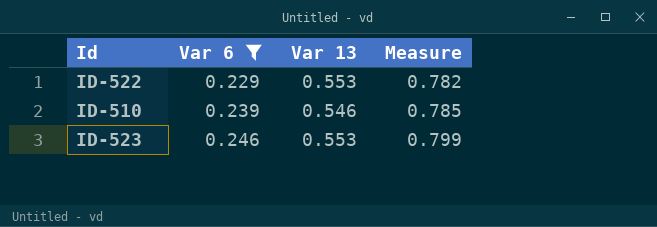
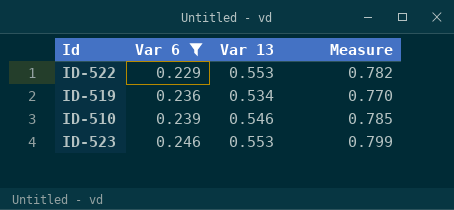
row ID-519: none -> 0.236 | 0.534 | 0.770

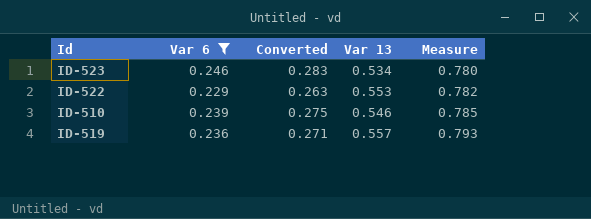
row order: Var 6 ascending -> Measure ascending
column Converted | formula: none -> [Var 6] * 1.15
ID-523 | Var 13: 0.553 -> 0.534
ID-523 | Measure: 0.799 -> 0.780
ID-519 | Var 13: 0.534 -> 0.557
ID-519 | Measure: 0.770 -> 0.793

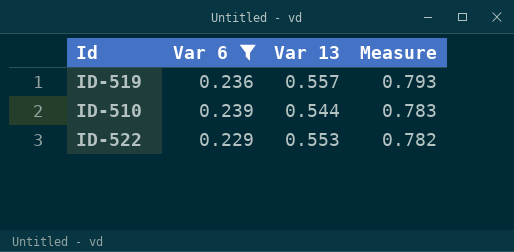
row order: Measure ascending -> Measure descending
column Converted | formula: [Var 6] * 1.15 -> none
row ID-523: 0.246 | 0.283 | 0.534 | 0.780 -> none
ID-510 | Var 13: 0.546 -> 0.544
ID-510 | Measure: 0.785 -> 0.783

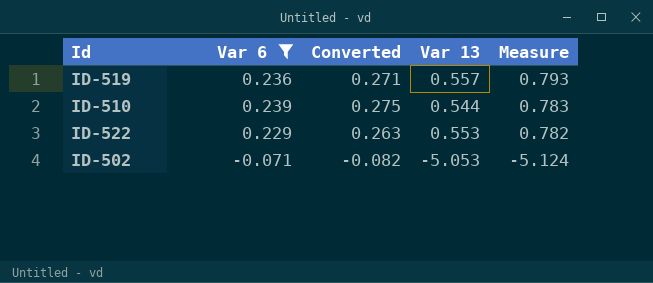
column Converted | formula: none -> [Var 6] * 1.15
row ID-502: none -> -0.071 | -0.082 | -5.053 | -5.124

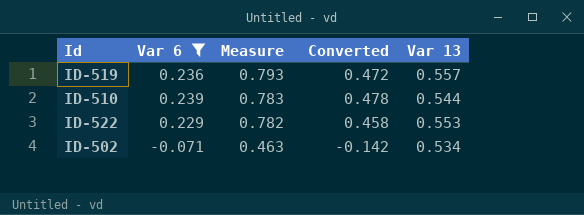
column Measure | position: 5 -> 3
column Converted | formula: [Var 6] * 1.15 -> [Var 6] * 2
ID-502 | Measure: -5.124 -> 0.463
ID-502 | Var 13: -5.053 -> 0.534

